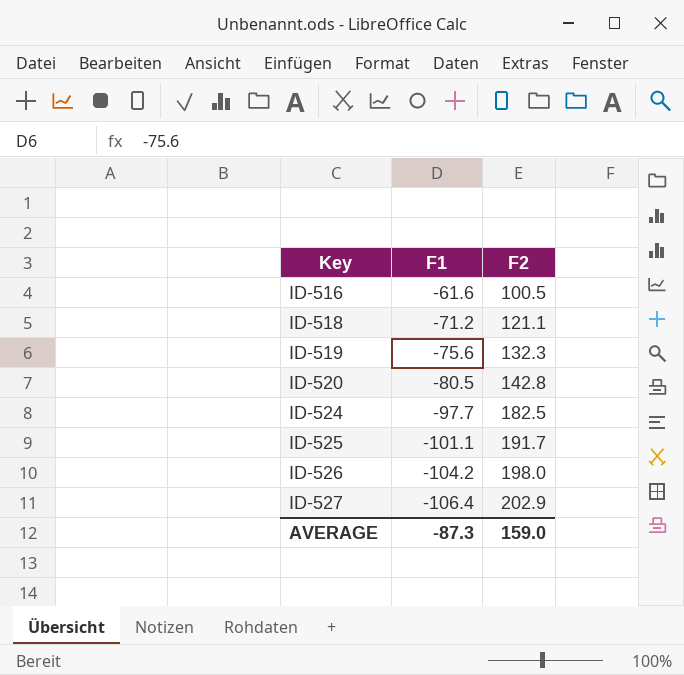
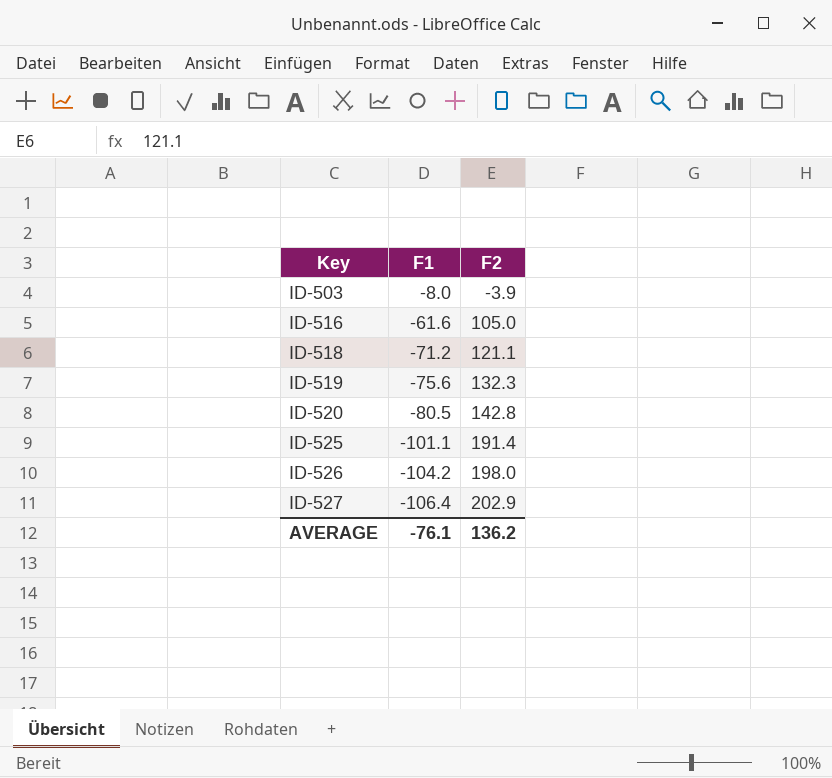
row ID-524: -97.7 | 182.5 -> none
row ID-503: none -> -8.0 | -3.9
ID-516 | F2: 100.5 -> 105.0
ID-525 | F2: 191.7 -> 191.4
AVERAGE | F1: -87.3 -> -76.1
AVERAGE | F2: 159.0 -> 136.2

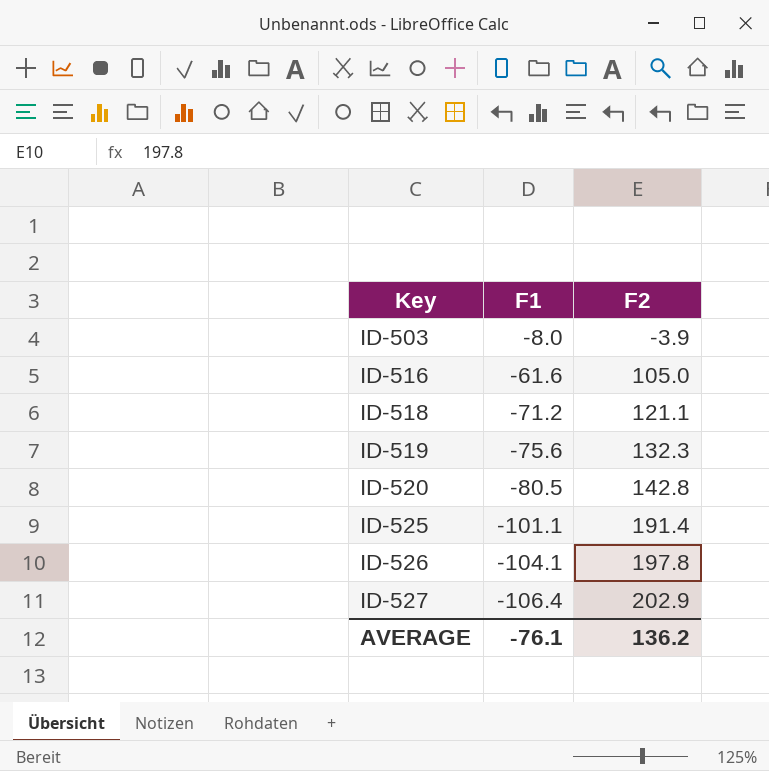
ID-526 | F1: -104.2 -> -104.1
ID-526 | F2: 198.0 -> 197.8

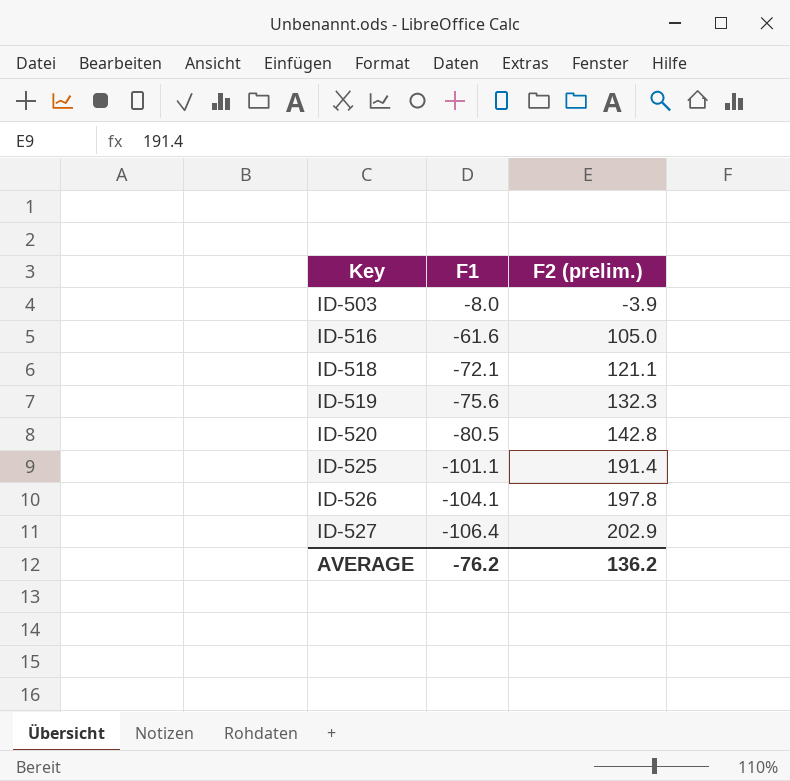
column name: F2 -> F2 (prelim.)
ID-518 | F1: -71.2 -> -72.1
AVERAGE | F1: -76.1 -> -76.2

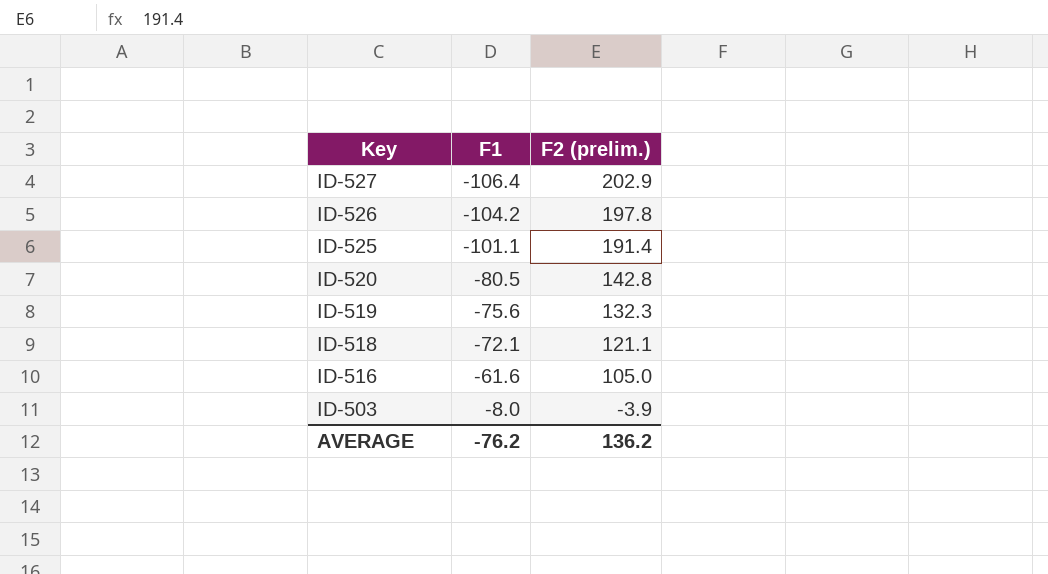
row order: Key ascending -> Key descending
ID-526 | F1: -104.1 -> -104.2

